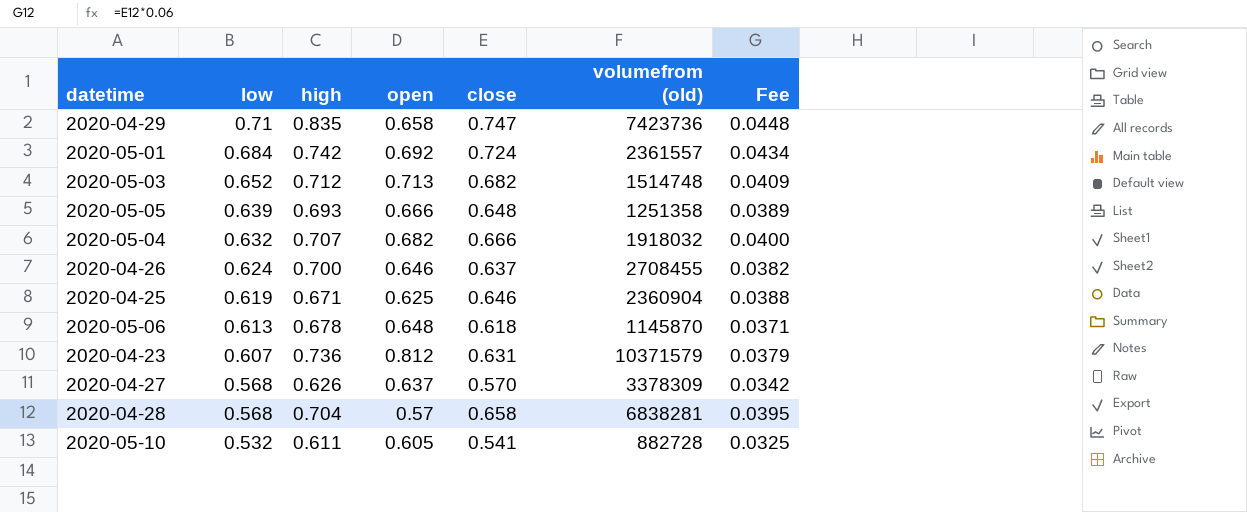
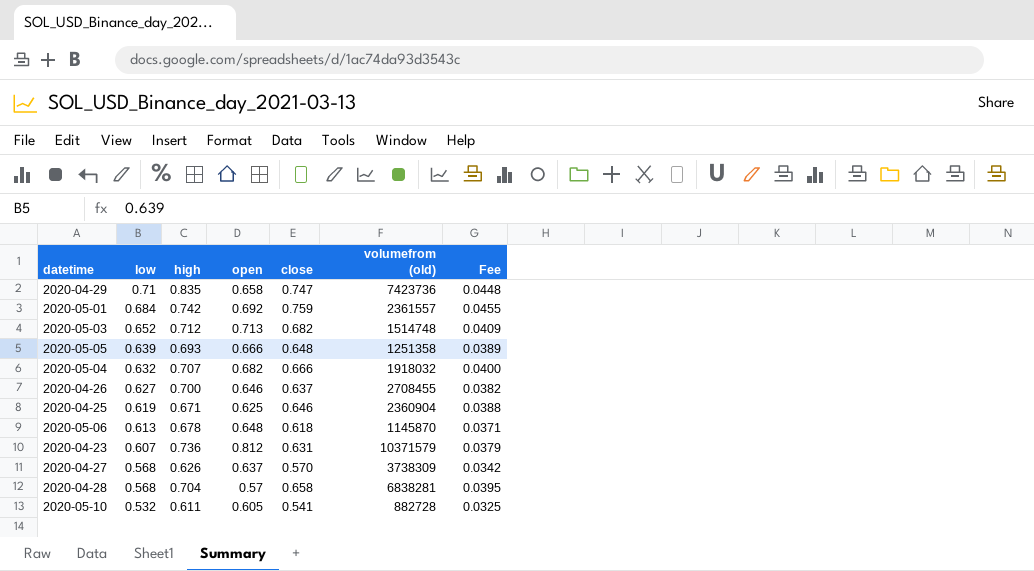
2020-05-01 | close: 0.724 -> 0.759
2020-05-01 | Fee: 0.0434 -> 0.0455
2020-04-26 | low: 0.624 -> 0.627
2020-04-27 | volumefrom (old): 3378309 -> 3738309

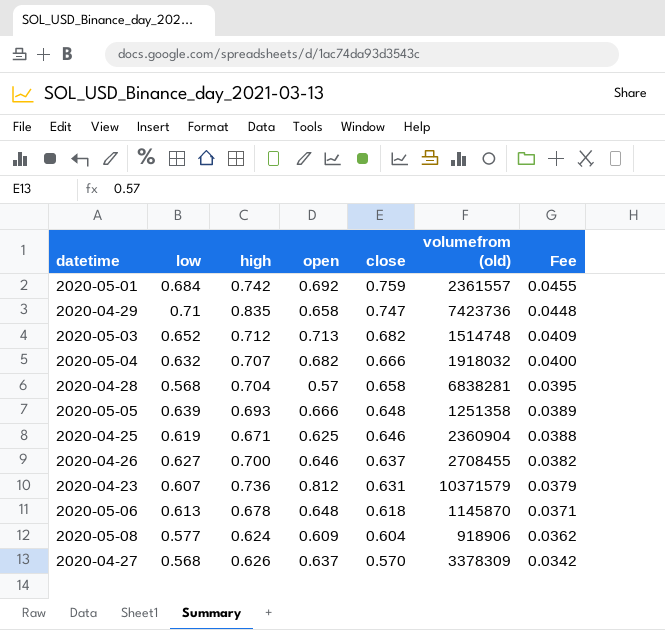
row order: low descending -> close descending
row 2020-05-10: 0.532 | 0.611 | 0.605 | 0.541 | 882728 | 0.0325 -> none
row 2020-05-08: none -> 0.577 | 0.624 | 0.609 | 0.604 | 918906 | 0.0362
2020-04-27 | volumefrom (old): 3738309 -> 3378309

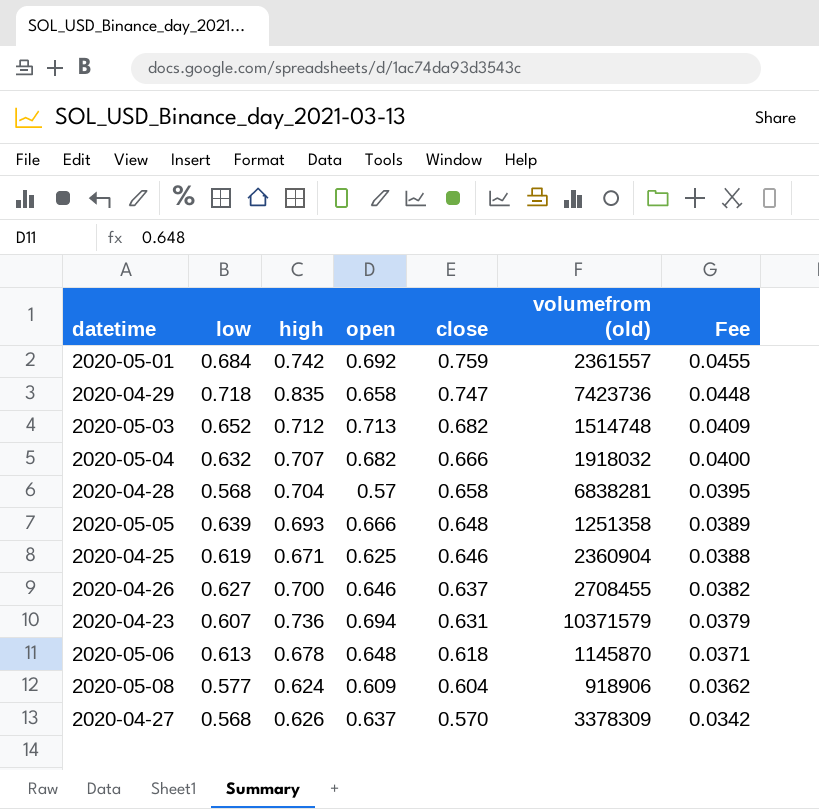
2020-04-29 | low: 0.71 -> 0.718
2020-04-23 | open: 0.812 -> 0.694

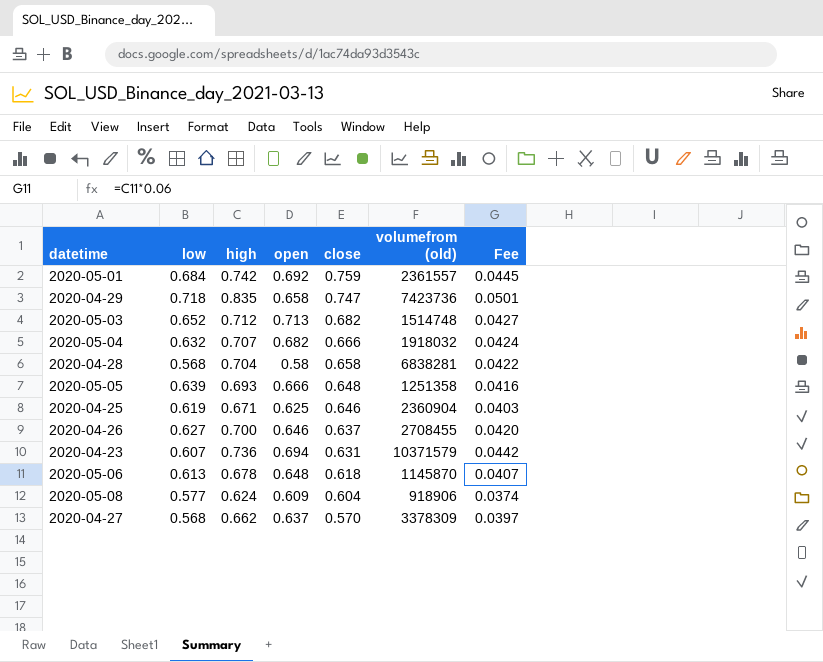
column Fee | formula: [close] * 0.06 -> [high] * 0.06
2020-04-28 | open: 0.57 -> 0.58
2020-04-27 | high: 0.626 -> 0.662

